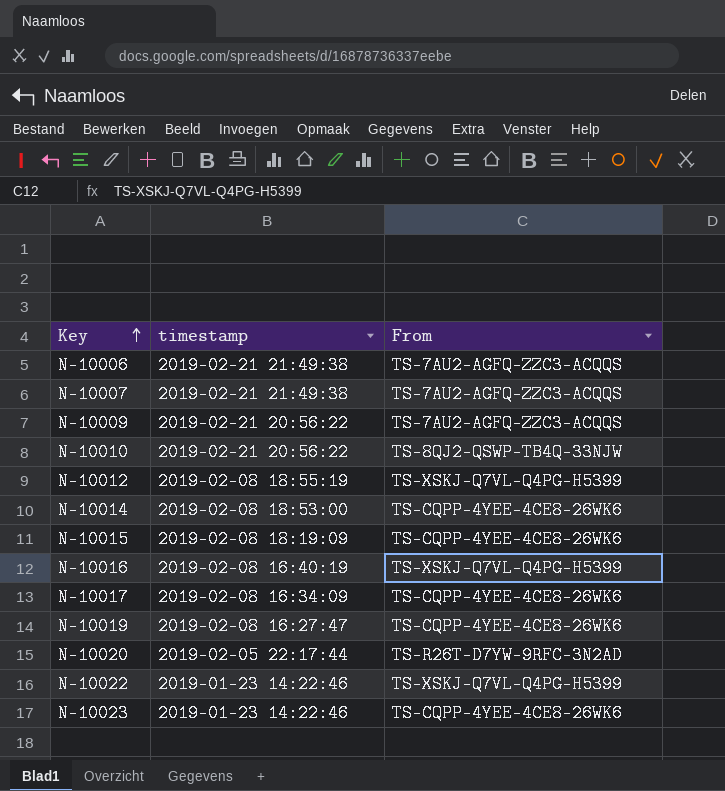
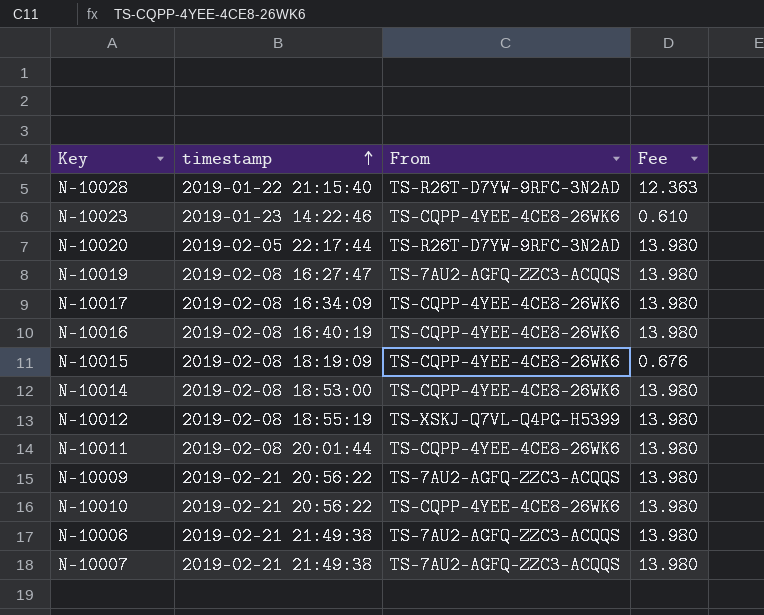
row order: Key ascending -> timestamp ascending
column Fee | position: none -> 4
row N-10022: 2019-01-23 14:22:46 | TS-XSKJ-Q7VL-Q4PG-H5399 -> none
row N-10028: none -> 2019-01-22 21:15:40 | TS-R26T-D7YW-9RFC-3N2AD | 12.363
N-10019 | From: TS-CQPP-4YEE-4CE8-26WK6 -> TS-7AU2-AGFQ-ZZC3-ACQQS
N-10016 | From: TS-XSKJ-Q7VL-Q4PG-H5399 -> TS-CQPP-4YEE-4CE8-26WK6
row N-10011: none -> 2019-02-08 20:01:44 | TS-CQPP-4YEE-4CE8-26WK6 | 13.980
N-10010 | From: TS-8QJ2-QSWP-TB4Q-33NJW -> TS-CQPP-4YEE-4CE8-26WK6

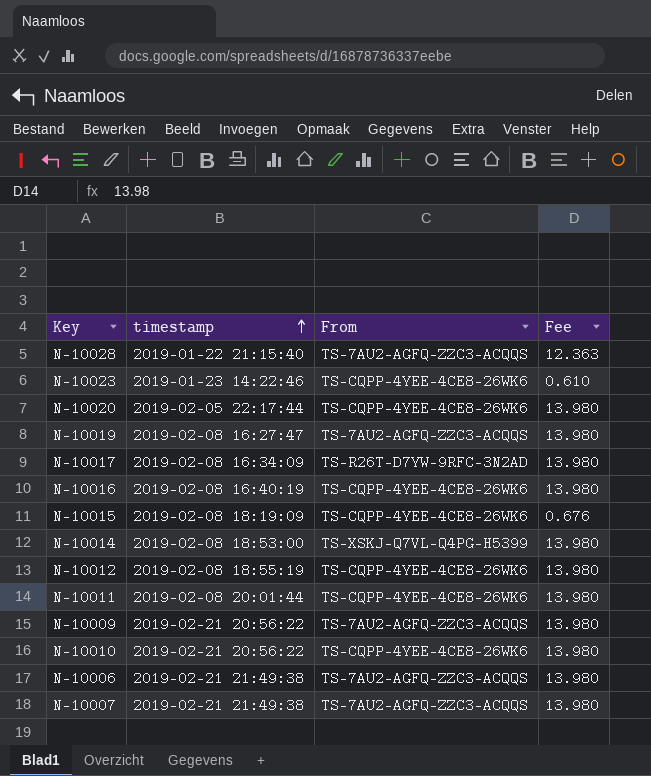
N-10028 | From: TS-R26T-D7YW-9RFC-3N2AD -> TS-7AU2-AGFQ-ZZC3-ACQQS
N-10020 | From: TS-R26T-D7YW-9RFC-3N2AD -> TS-CQPP-4YEE-4CE8-26WK6
N-10017 | From: TS-CQPP-4YEE-4CE8-26WK6 -> TS-R26T-D7YW-9RFC-3N2AD
N-10014 | From: TS-CQPP-4YEE-4CE8-26WK6 -> TS-XSKJ-Q7VL-Q4PG-H5399
N-10012 | From: TS-XSKJ-Q7VL-Q4PG-H5399 -> TS-CQPP-4YEE-4CE8-26WK6

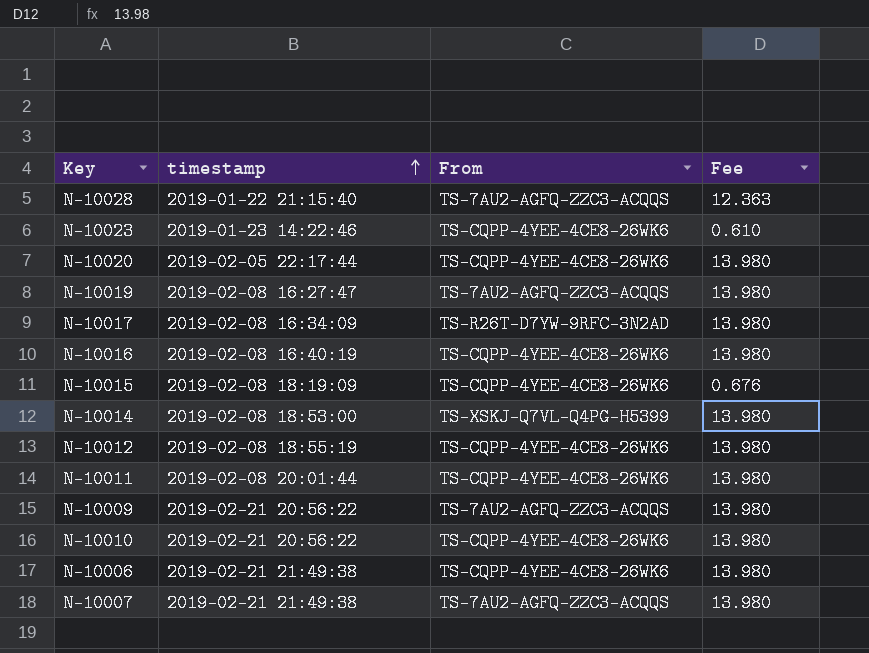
N-10006 | From: TS-7AU2-AGFQ-ZZC3-ACQQS -> TS-CQPP-4YEE-4CE8-26WK6

